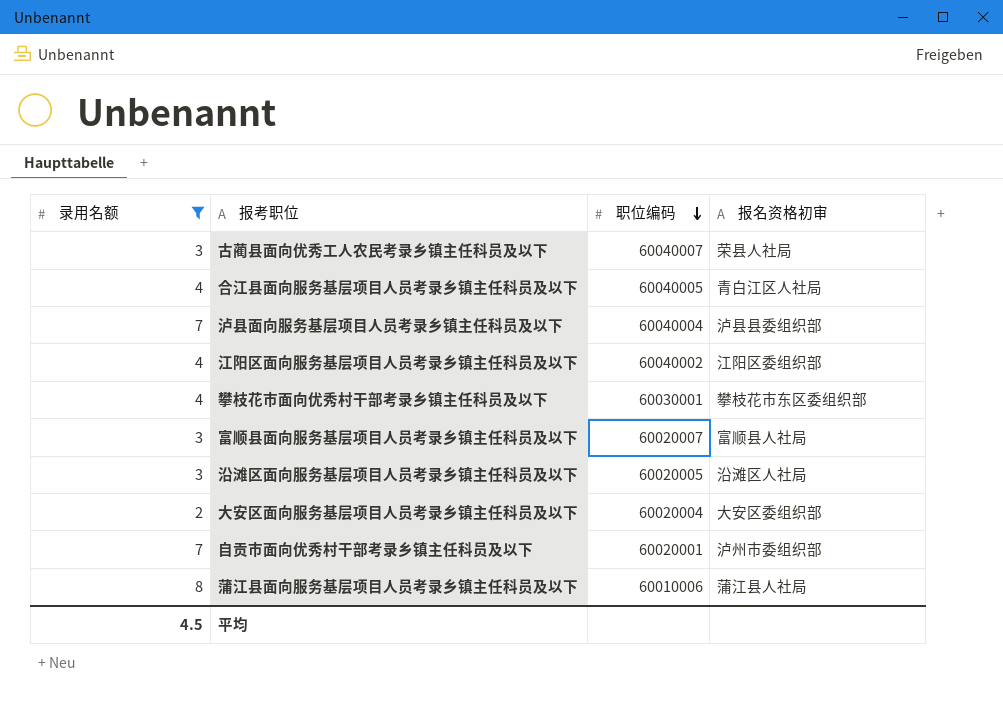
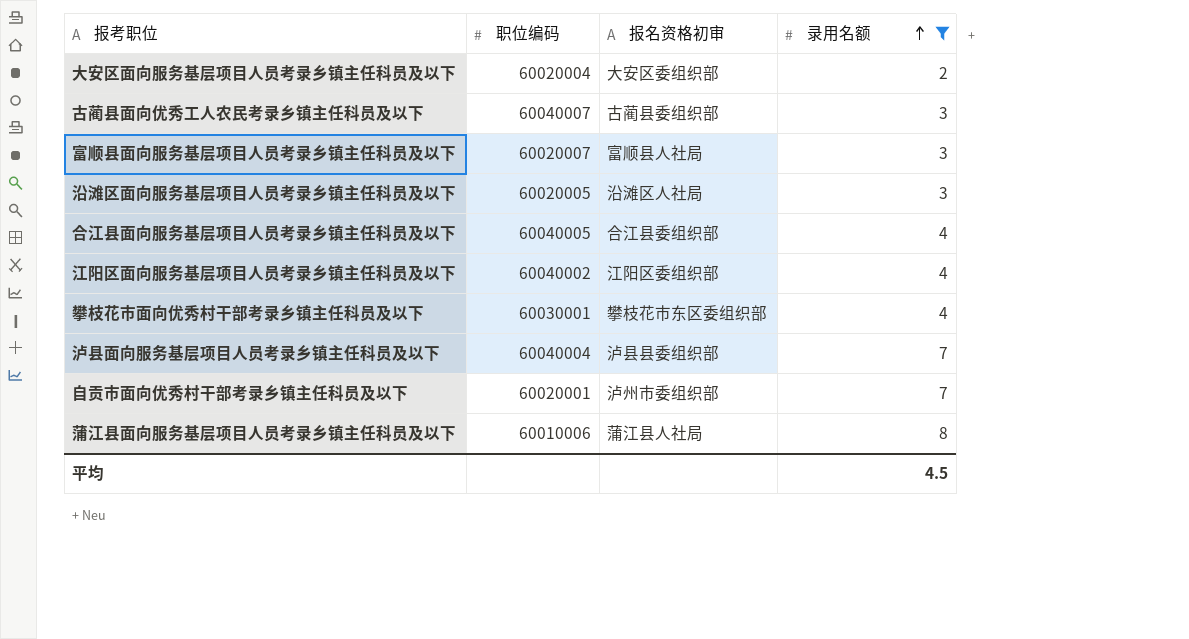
row order: 职位编码 descending -> 录用名额 ascending
column 录用名额 | position: 1 -> 4
古蔺县面向优秀工人农民考录乡镇主任科员及以下 | 报名资格初审: 荣县人社局 -> 古蔺县委组织部
合江县面向服务基层项目人员考录乡镇主任科员及以下 | 报名资格初审: 青白江区人社局 -> 合江县委组织部

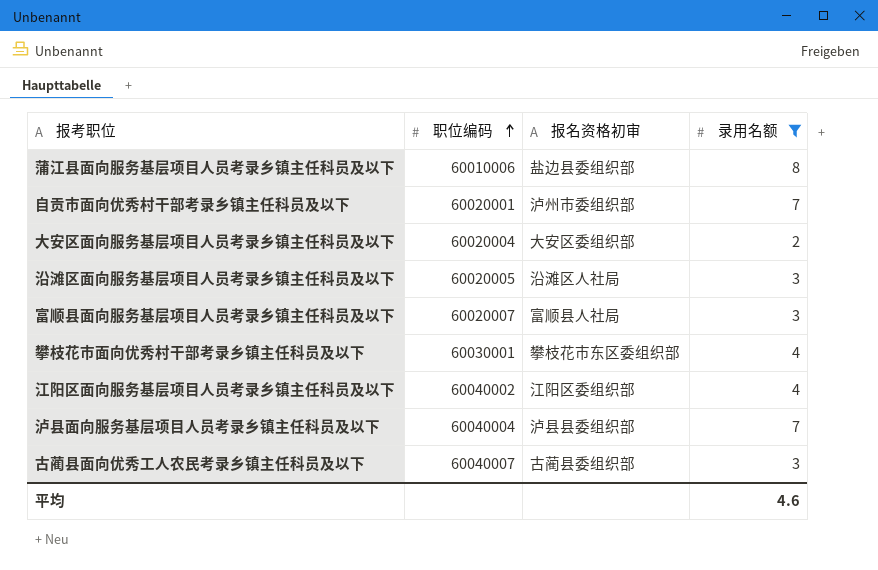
row order: 录用名额 ascending -> 职位编码 ascending
row 合江县面向服务基层项目人员考录乡镇主任科员及以下: 60040005 | 合江县委组织部 | 4 -> none
蒲江县面向服务基层项目人员考录乡镇主任科员及以下 | 报名资格初审: 蒲江县人社局 -> 盐边县委组织部
平均 | 录用名额: 4.5 -> 4.6

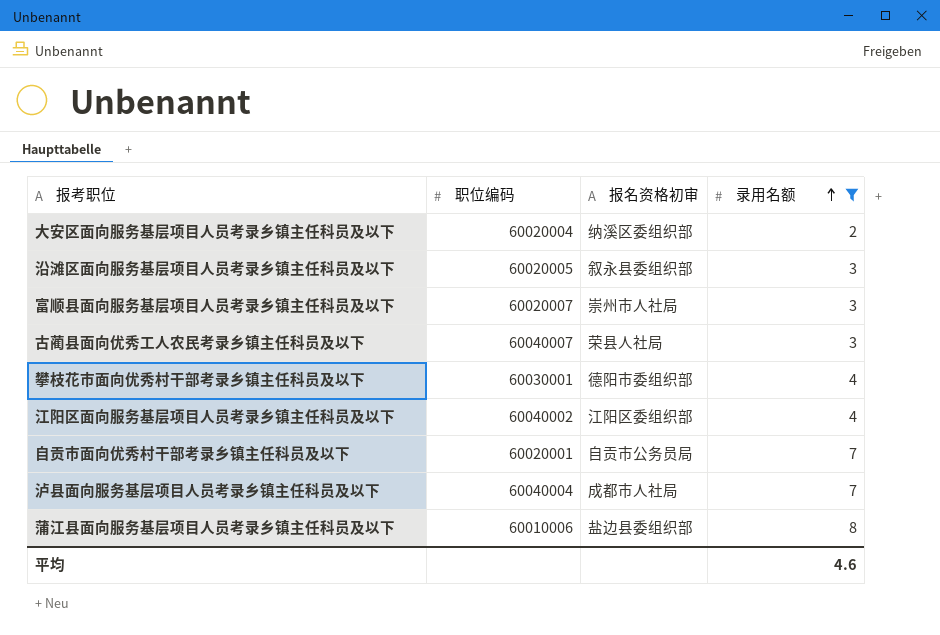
row order: 职位编码 ascending -> 录用名额 ascending
大安区面向服务基层项目人员考录乡镇主任科员及以下 | 报名资格初审: 大安区委组织部 -> 纳溪区委组织部
沿滩区面向服务基层项目人员考录乡镇主任科员及以下 | 报名资格初审: 沿滩区人社局 -> 叙永县委组织部
富顺县面向服务基层项目人员考录乡镇主任科员及以下 | 报名资格初审: 富顺县人社局 -> 崇州市人社局
古蔺县面向优秀工人农民考录乡镇主任科员及以下 | 报名资格初审: 古蔺县委组织部 -> 荣县人社局
攀枝花市面向优秀村干部考录乡镇主任科员及以下 | 报名资格初审: 攀枝花市东区委组织部 -> 德阳市委组织部
自贡市面向优秀村干部考录乡镇主任科员及以下 | 报名资格初审: 泸州市委组织部 -> 自贡市公务员局
泸县面向服务基层项目人员考录乡镇主任科员及以下 | 报名资格初审: 泸县县委组织部 -> 成都市人社局

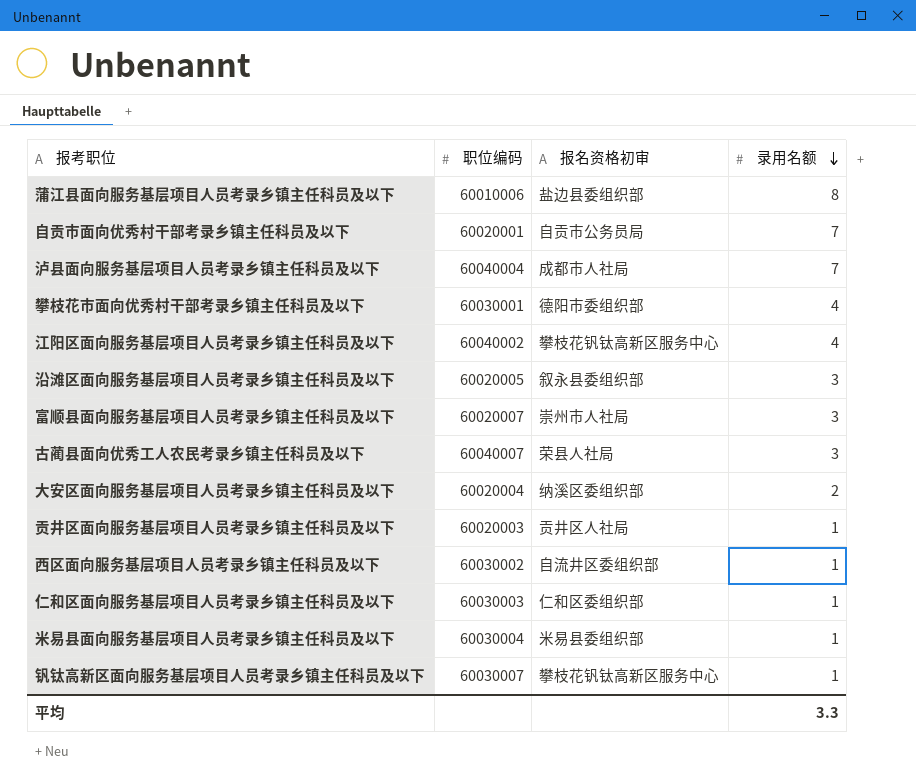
filter: 录用名额 != 1 -> none
row order: 录用名额 ascending -> 录用名额 descending
江阳区面向服务基层项目人员考录乡镇主任科员及以下 | 报名资格初审: 江阳区委组织部 -> 攀枝花钒钛高新区服务中心
平均 | 录用名额: 4.6 -> 3.3

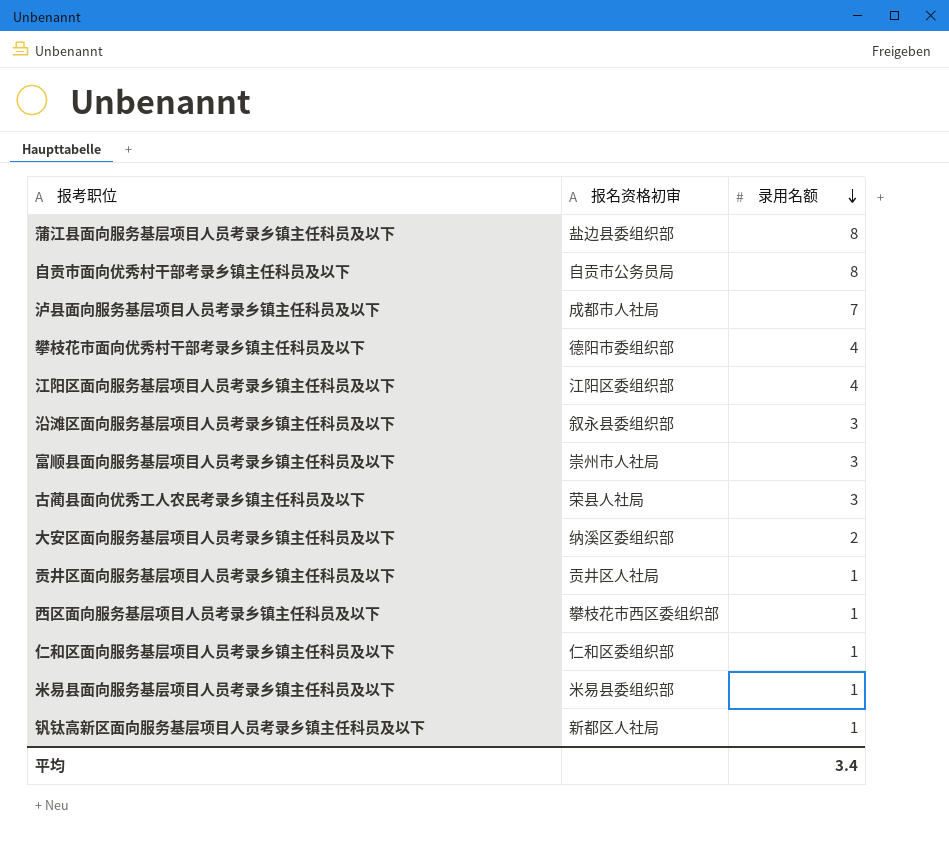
column 职位编码 | position: 2 -> none
自贡市面向优秀村干部考录乡镇主任科员及以下 | 录用名额: 7 -> 8
江阳区面向服务基层项目人员考录乡镇主任科员及以下 | 报名资格初审: 攀枝花钒钛高新区服务中心 -> 江阳区委组织部
西区面向服务基层项目人员考录乡镇主任科员及以下 | 报名资格初审: 自流井区委组织部 -> 攀枝花市西区委组织部
钒钛高新区面向服务基层项目人员考录乡镇主任科员及以下 | 报名资格初审: 攀枝花钒钛高新区服务中心 -> 新都区人社局
平均 | 录用名额: 3.3 -> 3.4

